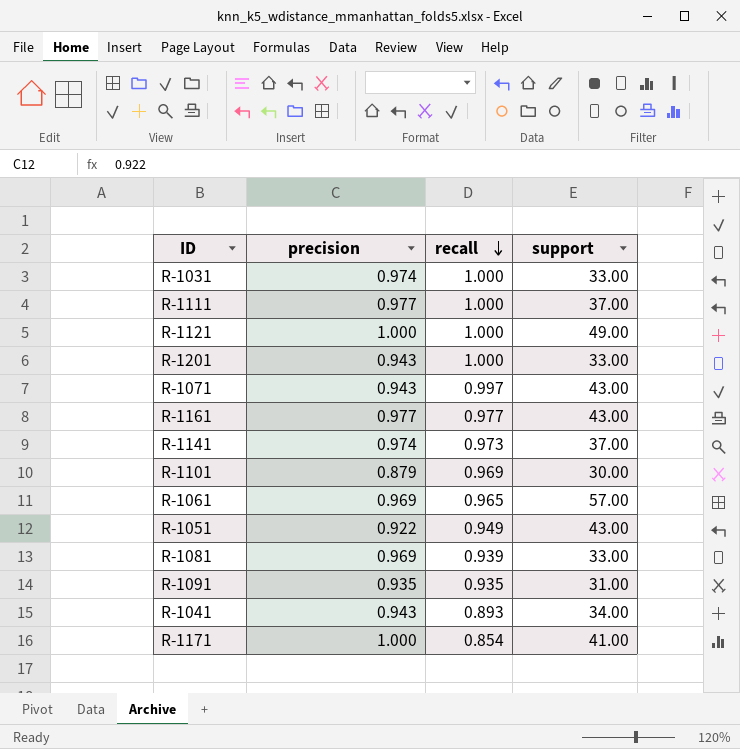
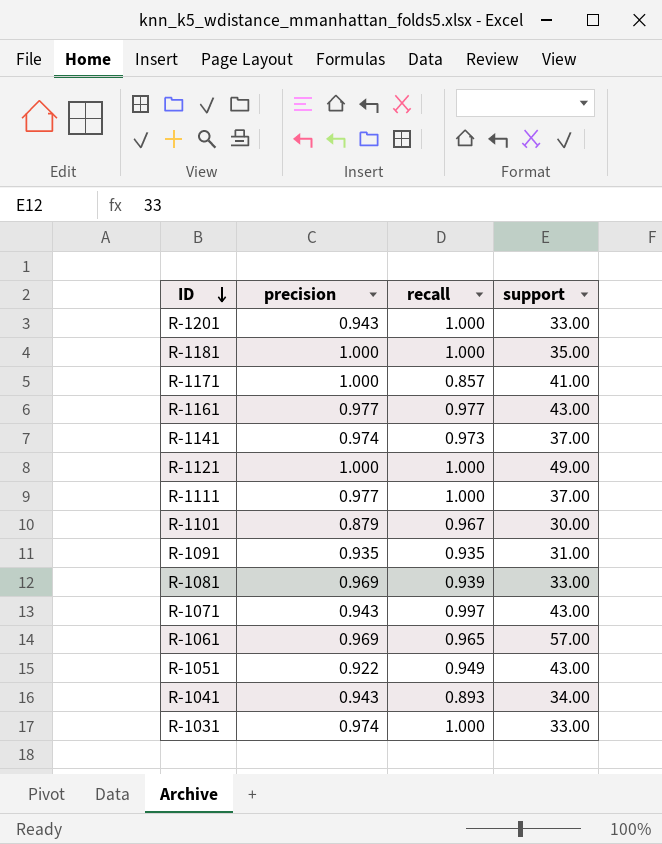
row order: recall descending -> ID descending
row R-1181: none -> 1.000 | 1.000 | 35.00
R-1171 | recall: 0.854 -> 0.857
R-1101 | recall: 0.969 -> 0.967

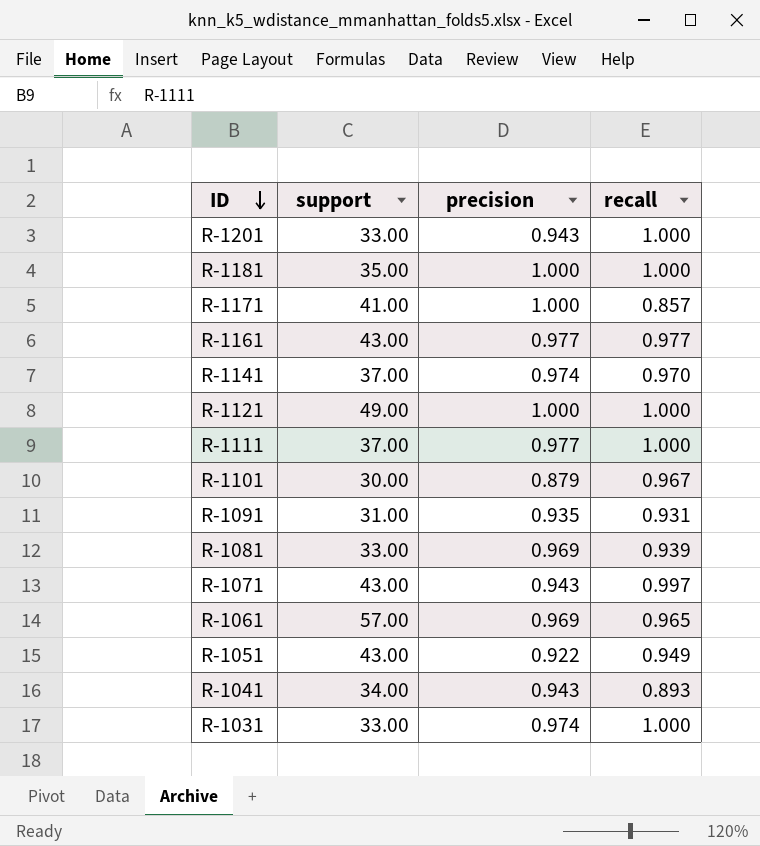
column support | position: 4 -> 2
R-1141 | recall: 0.973 -> 0.970
R-1091 | recall: 0.935 -> 0.931

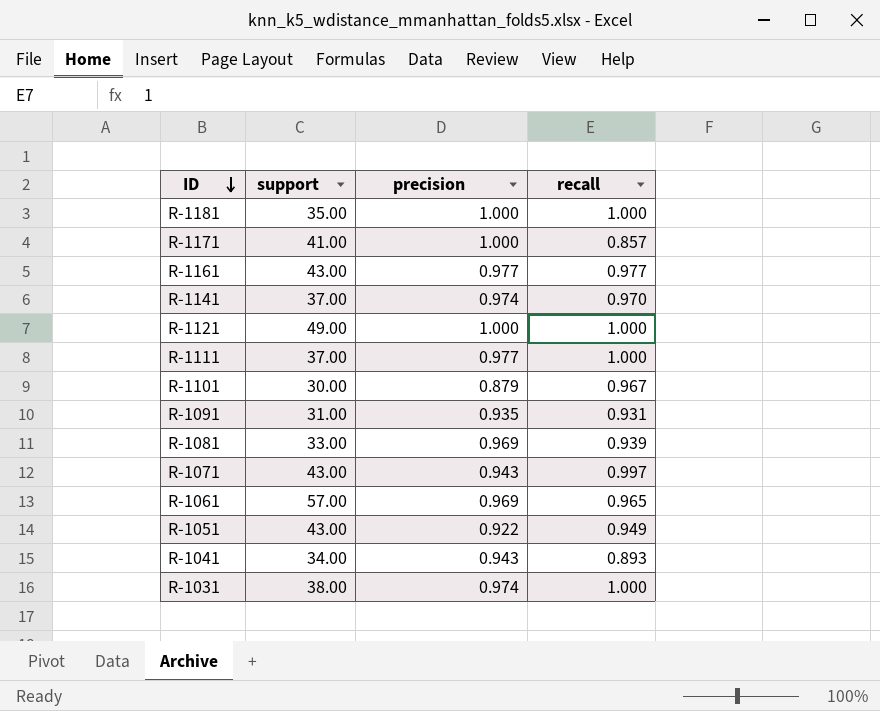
row R-1201: 33.00 | 0.943 | 1.000 -> none
R-1031 | support: 33.00 -> 38.00

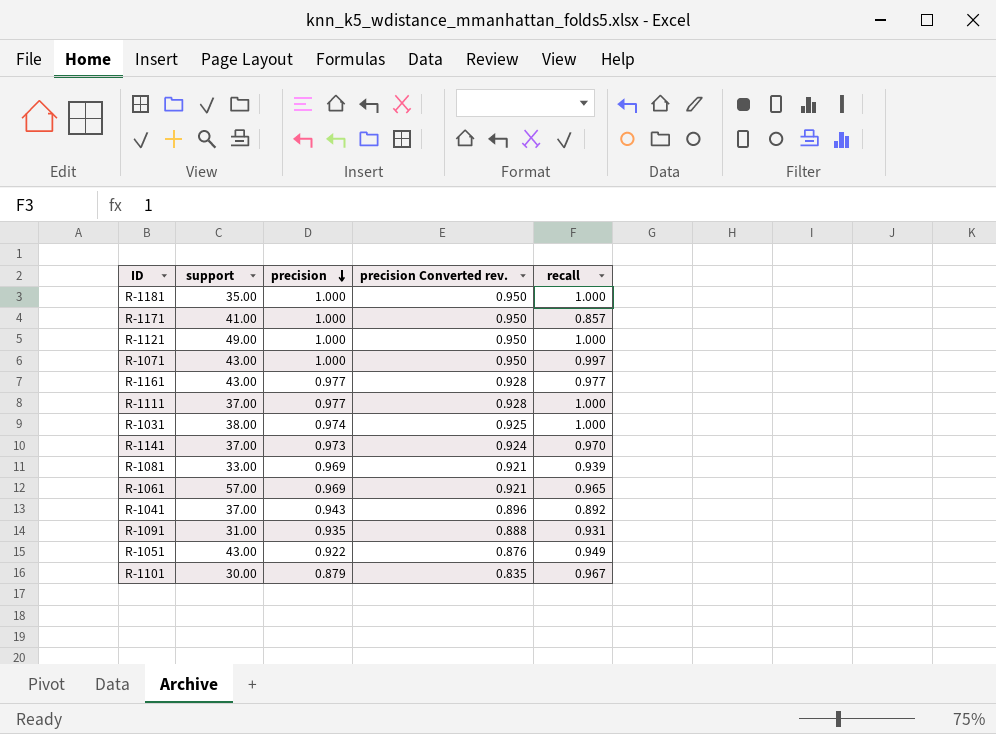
row order: ID descending -> precision descending
column precision Converted rev. | formula: none -> [precision] * 0.95
R-1071 | precision: 0.943 -> 1.000
R-1141 | precision: 0.974 -> 0.973
R-1041 | support: 34.00 -> 37.00
R-1041 | recall: 0.893 -> 0.892

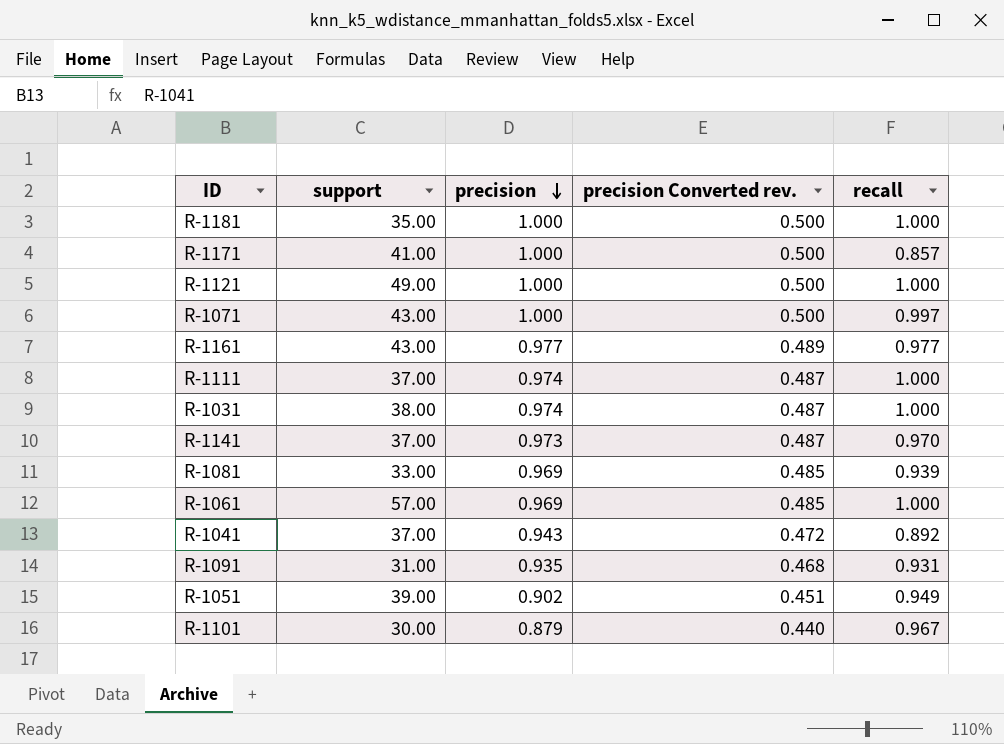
column precision Converted rev. | formula: [precision] * 0.95 -> [precision] * 0.5
R-1111 | precision: 0.977 -> 0.974
R-1061 | recall: 0.965 -> 1.000
R-1051 | support: 43.00 -> 39.00
R-1051 | precision: 0.922 -> 0.902

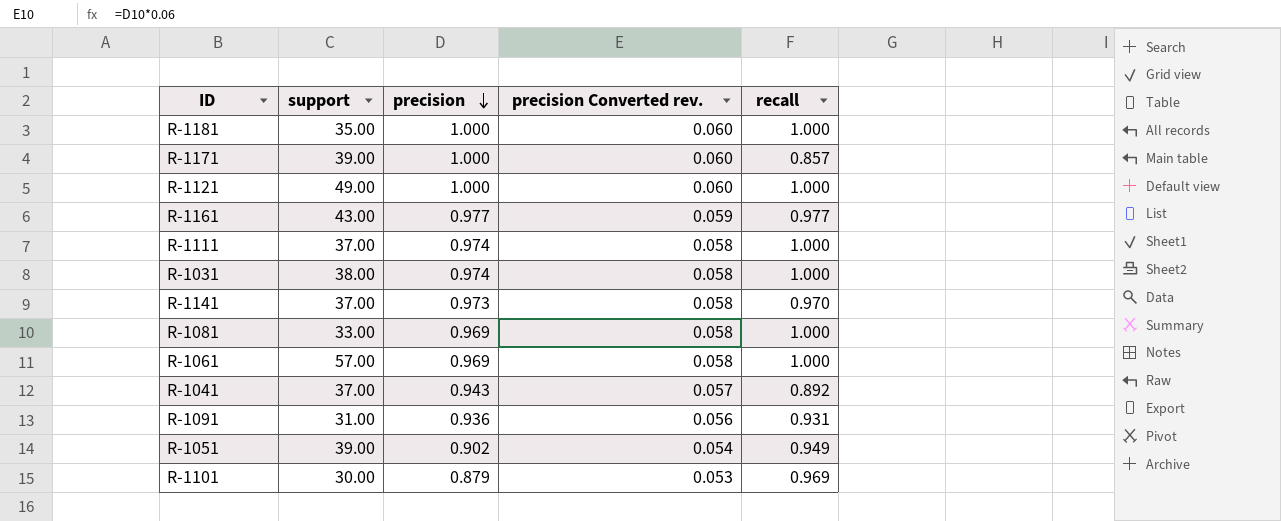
column precision Converted rev. | formula: [precision] * 0.5 -> [precision] * 0.06
row R-1071: 43.00 | 1.000 | 0.500 | 0.997 -> none
R-1171 | support: 41.00 -> 39.00
R-1081 | recall: 0.939 -> 1.000
R-1091 | precision: 0.935 -> 0.936
R-1101 | recall: 0.967 -> 0.969

